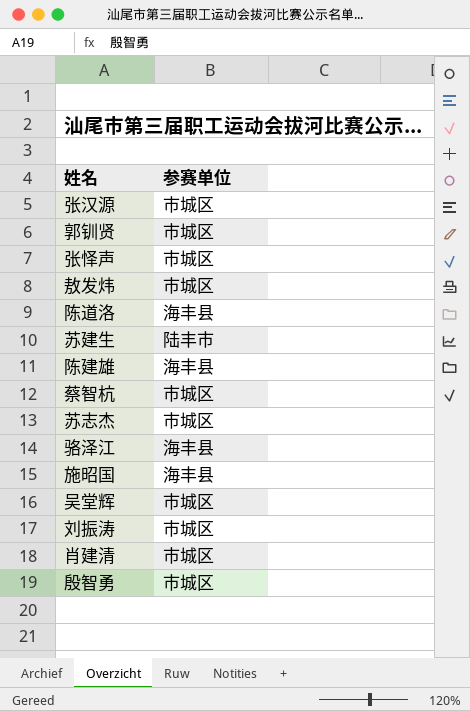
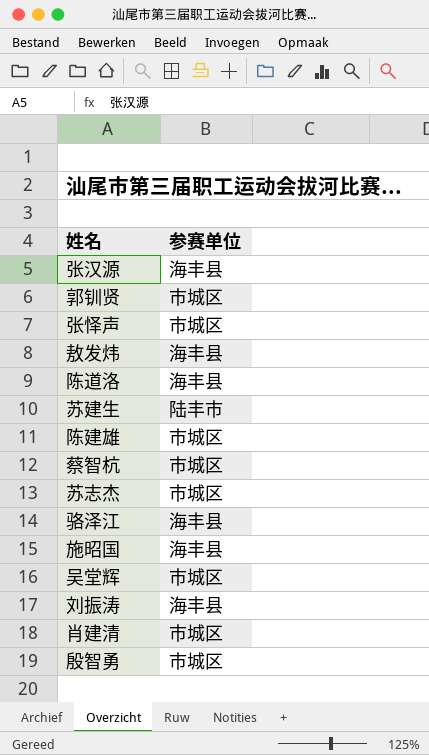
张汉源 | 参赛单位: 市城区 -> 海丰县
敖发炜 | 参赛单位: 市城区 -> 海丰县
陈建雄 | 参赛单位: 海丰县 -> 市城区
刘振涛 | 参赛单位: 市城区 -> 海丰县

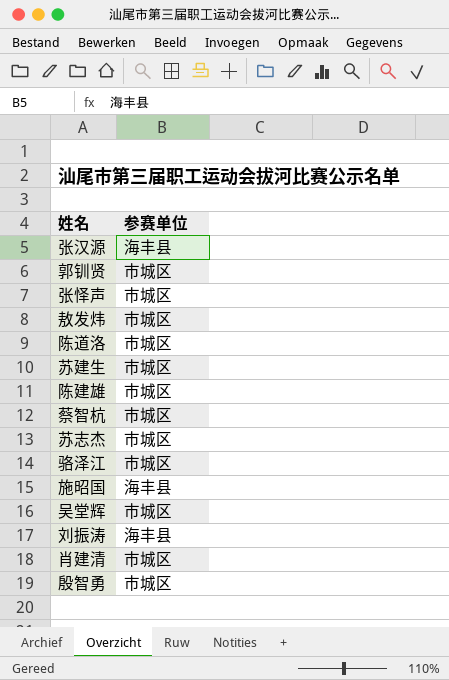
敖发炜 | 参赛单位: 海丰县 -> 市城区
陈道洛 | 参赛单位: 海丰县 -> 市城区
苏建生 | 参赛单位: 陆丰市 -> 市城区
骆泽江 | 参赛单位: 海丰县 -> 市城区

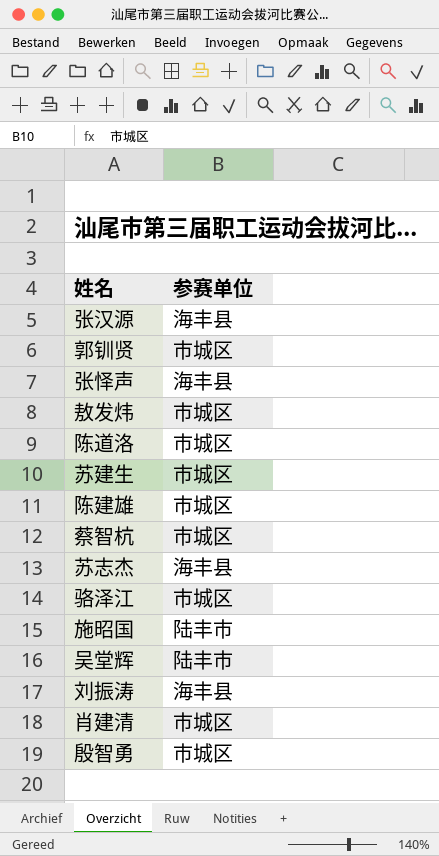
张怿声 | 参赛单位: 市城区 -> 海丰县
苏志杰 | 参赛单位: 市城区 -> 海丰县
施昭国 | 参赛单位: 海丰县 -> 陆丰市
吴堂辉 | 参赛单位: 市城区 -> 陆丰市

